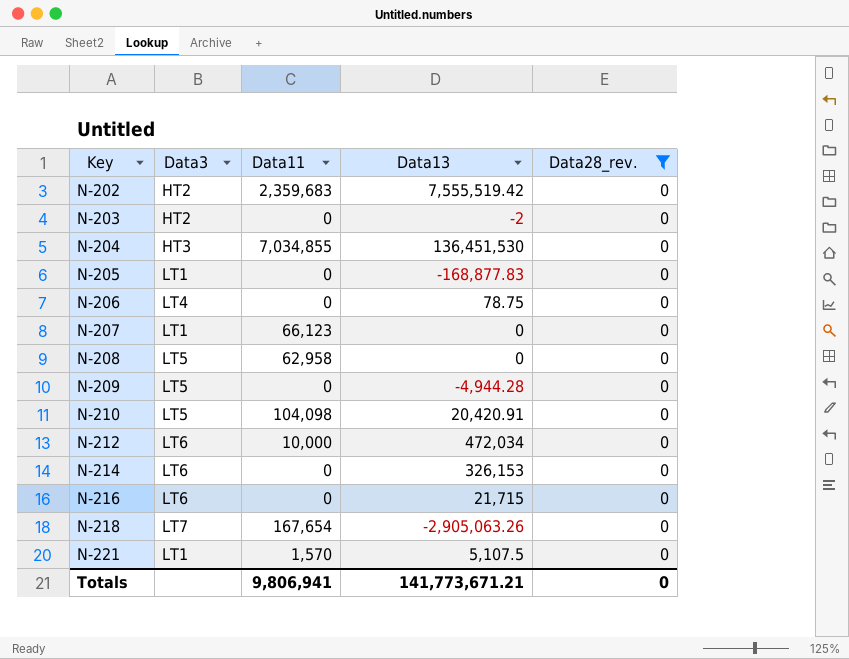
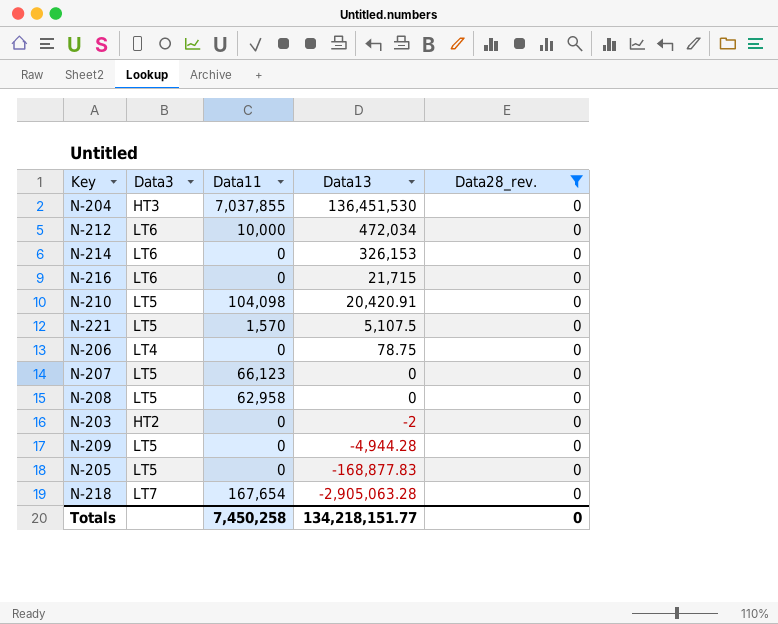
row order: Key ascending -> Data13 descending
row N-202: HT2 | 2,359,683 | 7,555,519.42 | 0 -> none
N-204 | Data11: 7,034,855 -> 7,037,855
N-221 | Data3: LT1 -> LT5
N-207 | Data3: LT1 -> LT5
N-205 | Data3: LT1 -> LT5
N-218 | Data13: -2,905,063.26 -> -2,905,063.28
Totals | Data11: 9,806,941 -> 7,450,258
Totals | Data13: 141,773,671.21 -> 134,218,151.77

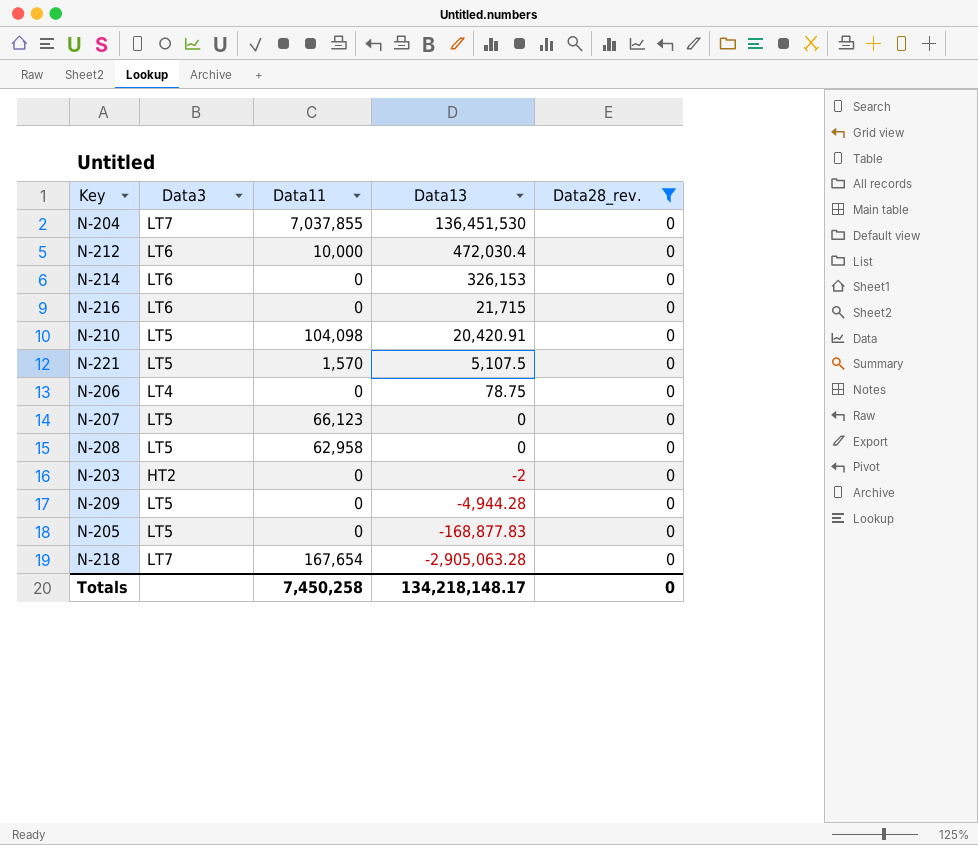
N-204 | Data3: HT3 -> LT7
N-212 | Data13: 472,034 -> 472,030.4
Totals | Data13: 134,218,151.77 -> 134,218,148.17

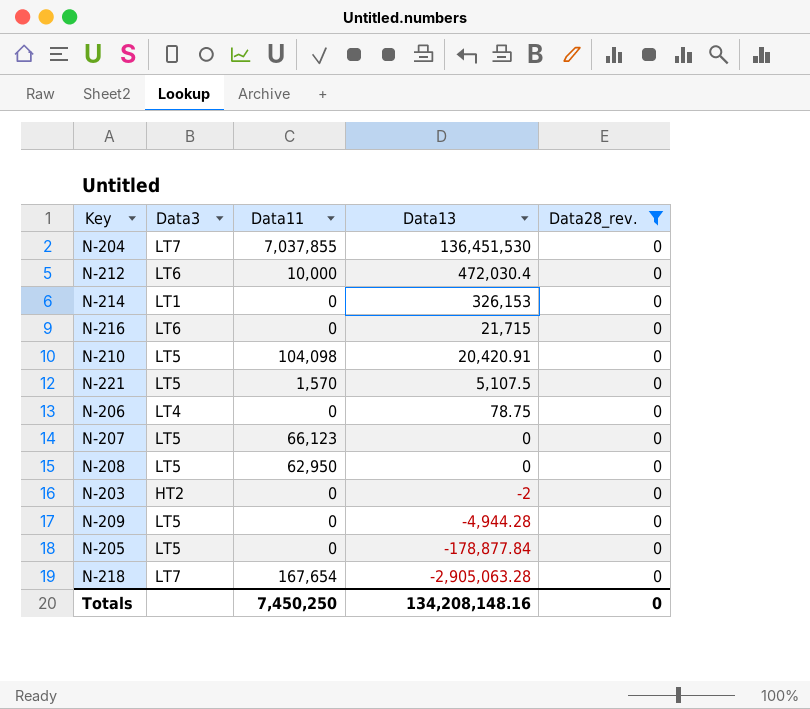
N-214 | Data3: LT6 -> LT1
N-208 | Data11: 62,958 -> 62,950
N-205 | Data13: -168,877.83 -> -178,877.84
Totals | Data11: 7,450,258 -> 7,450,250
Totals | Data13: 134,218,148.17 -> 134,208,148.16

